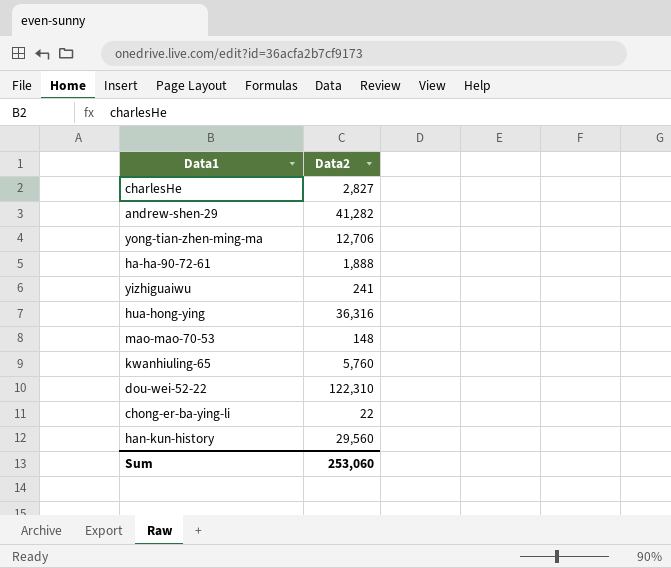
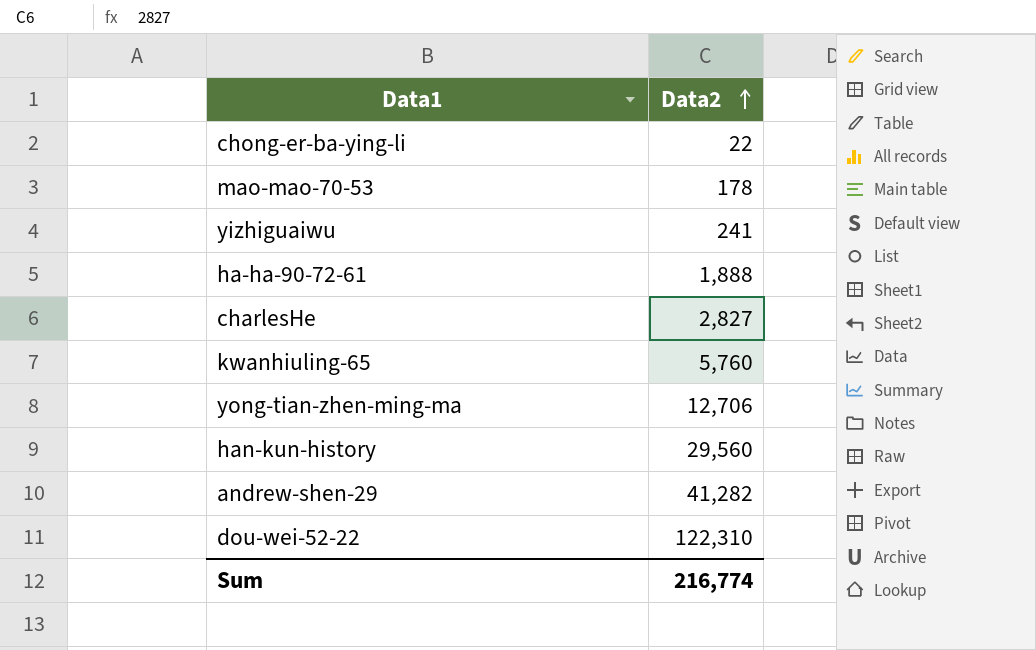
row order: none -> Data2 ascending
row hua-hong-ying: 36,316 -> none
mao-mao-70-53 | Data2: 148 -> 178
Sum | Data2: 253,060 -> 216,774

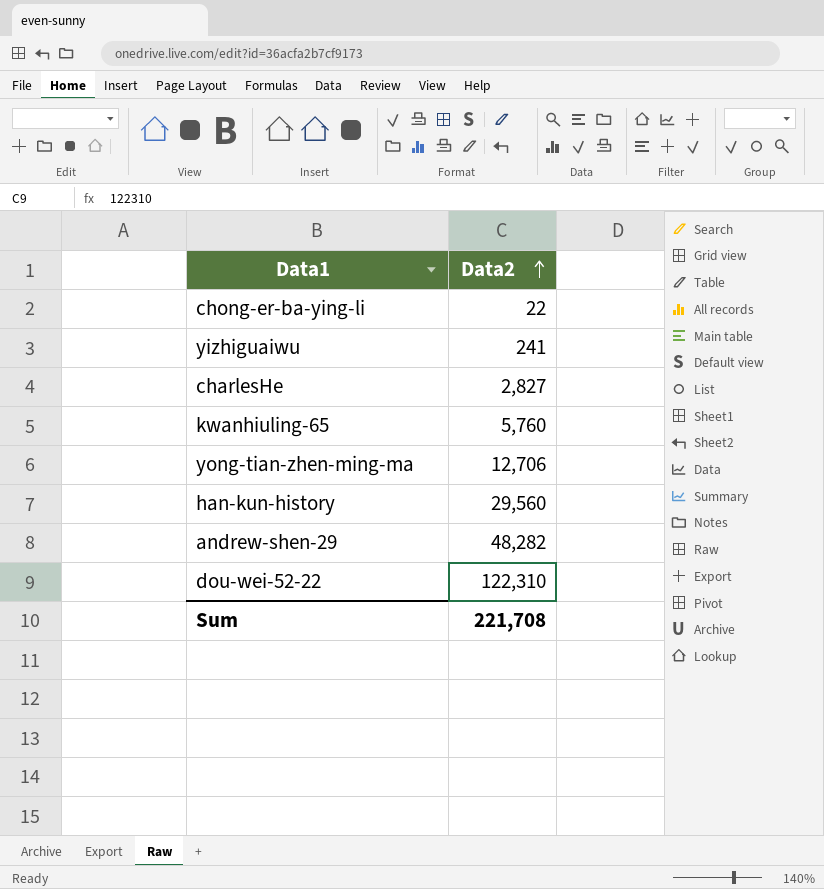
row mao-mao-70-53: 178 -> none
row ha-ha-90-72-61: 1,888 -> none
andrew-shen-29 | Data2: 41,282 -> 48,282
Sum | Data2: 216,774 -> 221,708

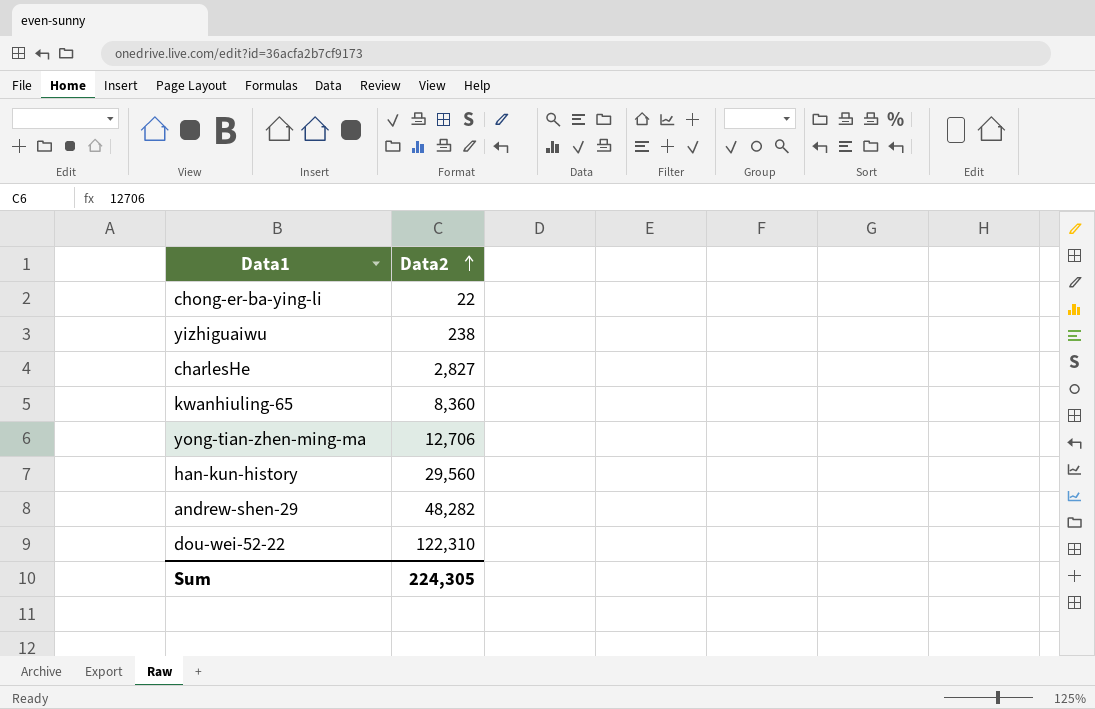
yizhiguaiwu | Data2: 241 -> 238
kwanhiuling-65 | Data2: 5,760 -> 8,360
Sum | Data2: 221,708 -> 224,305

